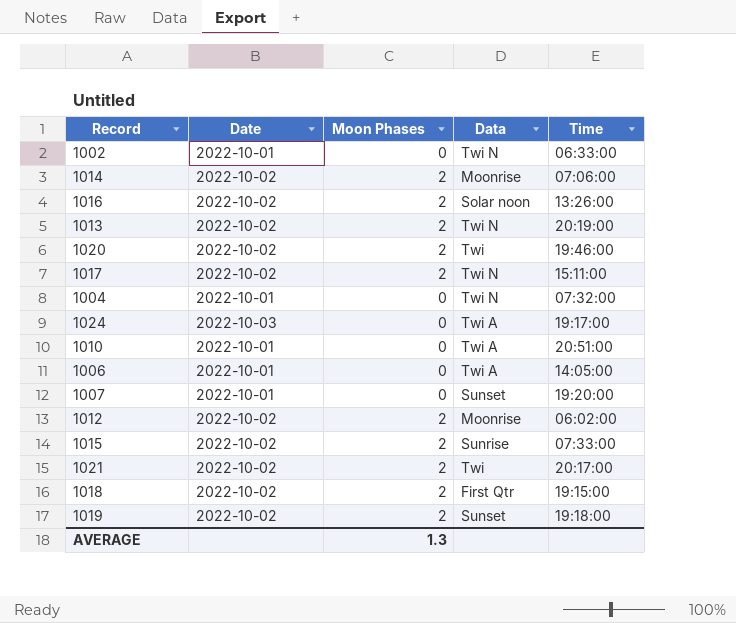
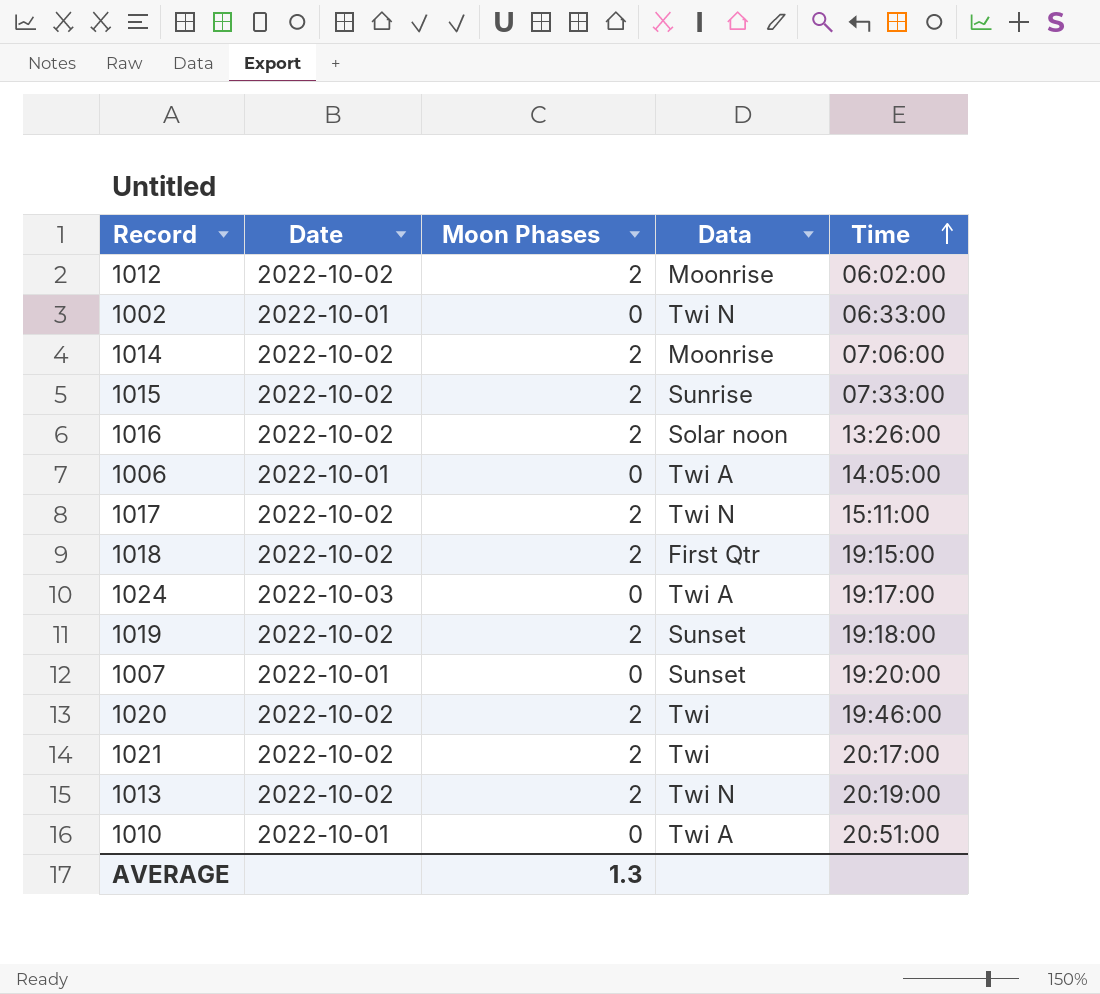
row order: none -> Time ascending
row 1004: 2022-10-01 | 0 | Twi N | 07:32:00 -> none

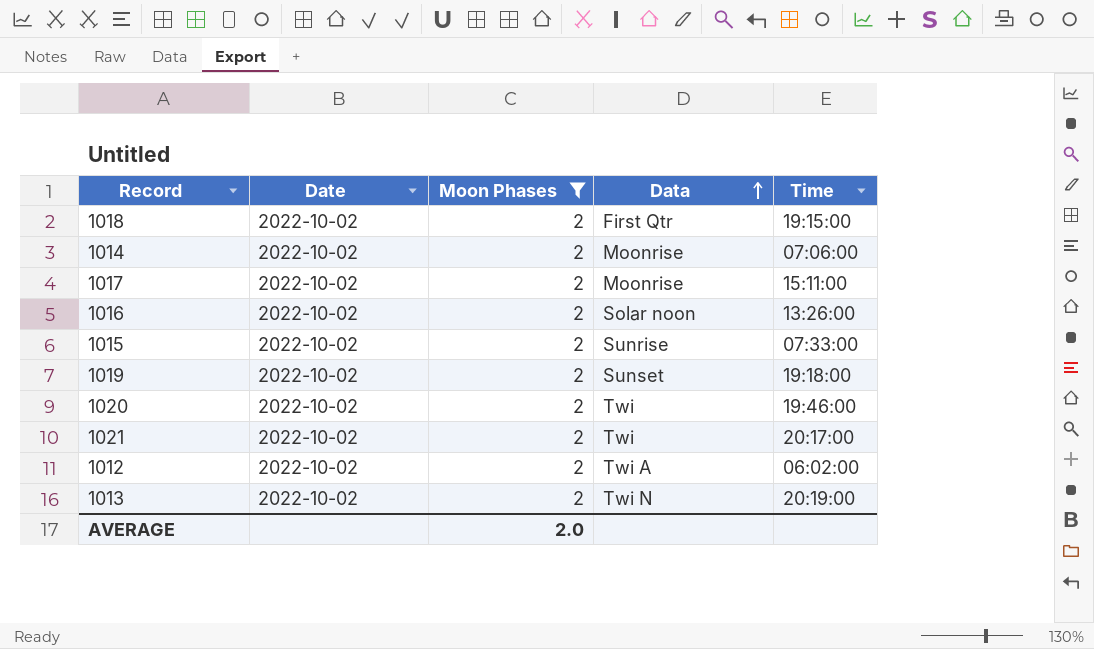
filter: none -> Moon Phases = 2
row order: Time ascending -> Data ascending
1017 | Data: Twi N -> Moonrise
1012 | Data: Moonrise -> Twi A
AVERAGE | Moon Phases: 1.3 -> 2.0

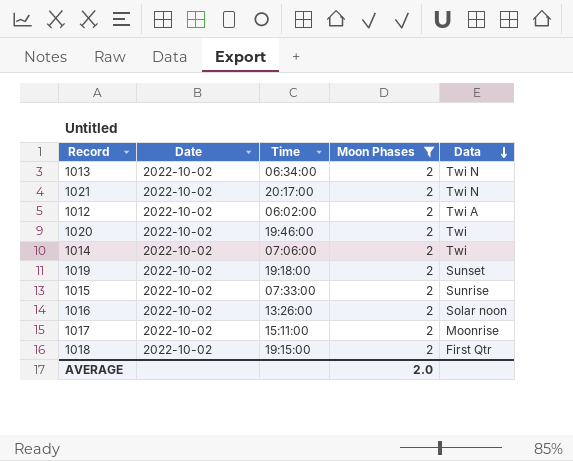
row order: Data ascending -> Data descending
column Time | position: 5 -> 3
1013 | Time: 20:19:00 -> 06:34:00
1021 | Data: Twi -> Twi N
1014 | Data: Moonrise -> Twi

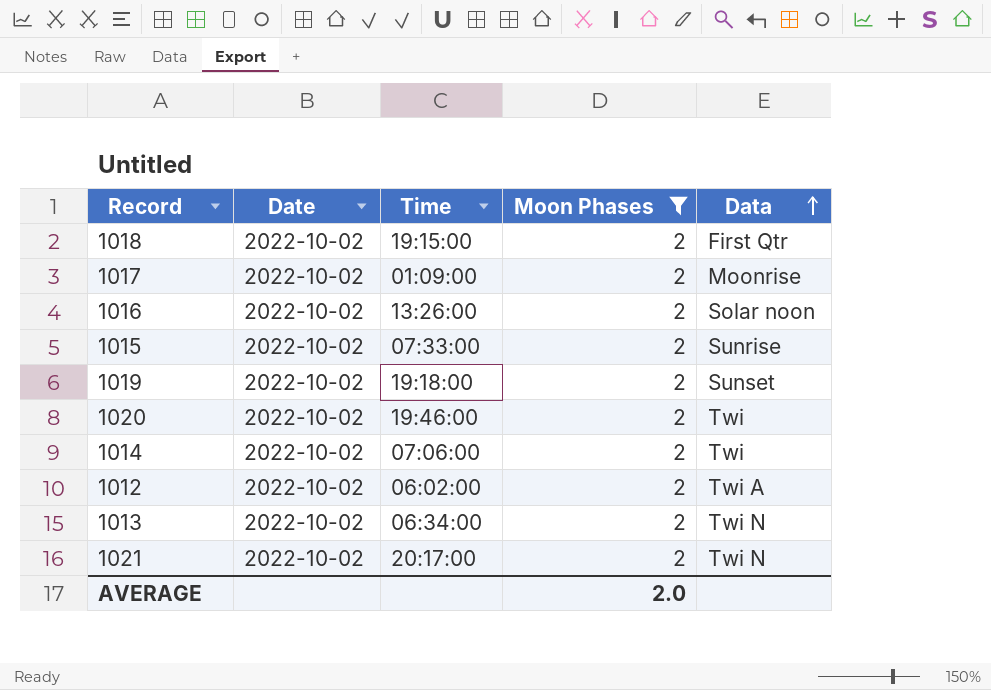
row order: Data descending -> Data ascending
1017 | Time: 15:11:00 -> 01:09:00

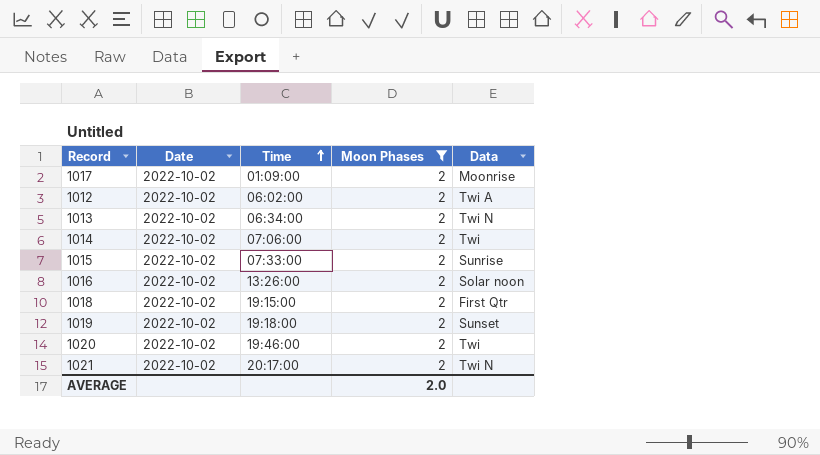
row order: Data ascending -> Time ascending

